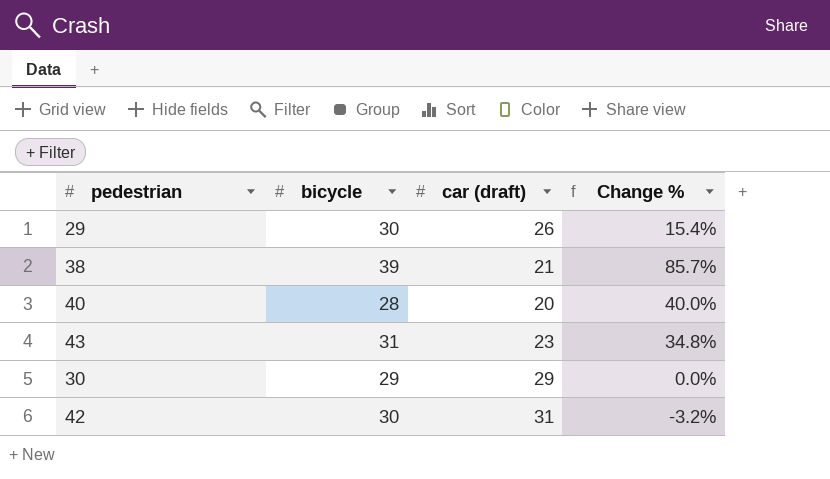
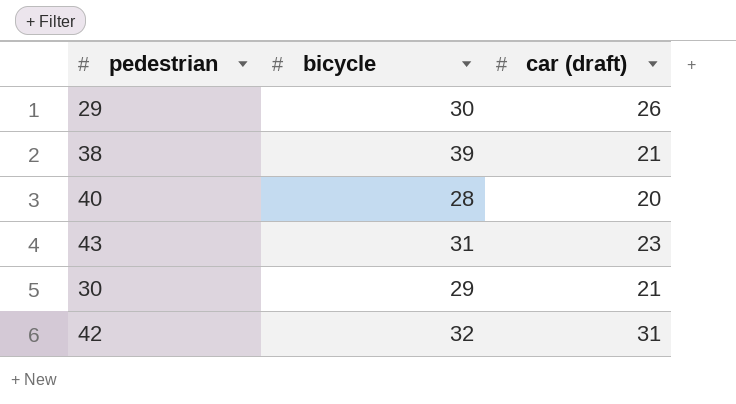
column Change % | formula: ([bicycle] - [car (draft)]) / [car (draft)] -> none
30 | car (draft): 29 -> 21
42 | bicycle: 30 -> 32

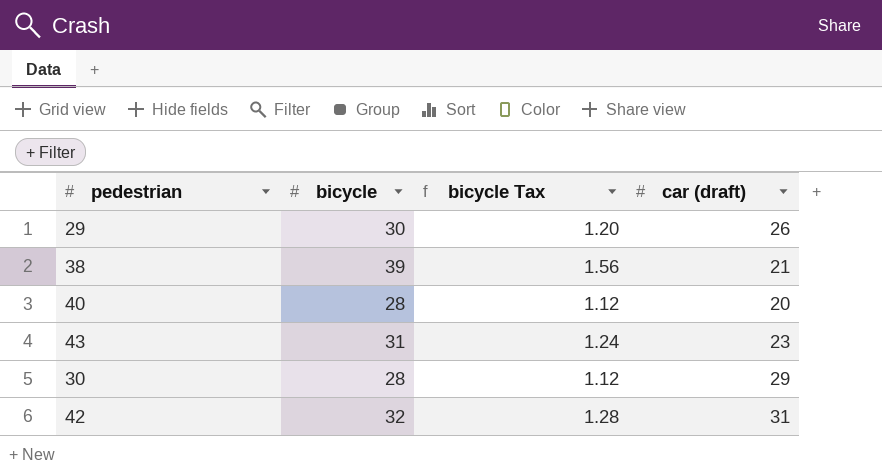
column bicycle Tax | formula: none -> [bicycle] * 0.04
30 | bicycle: 29 -> 28
30 | car (draft): 21 -> 29

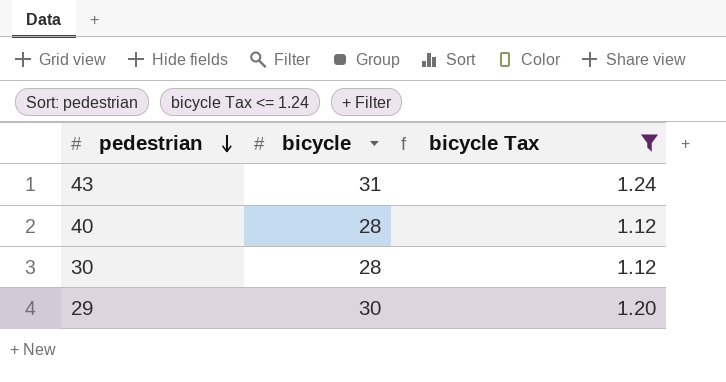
filter: none -> bicycle Tax <= 1.24
row order: none -> pedestrian descending
column car (draft) | position: 4 -> none

